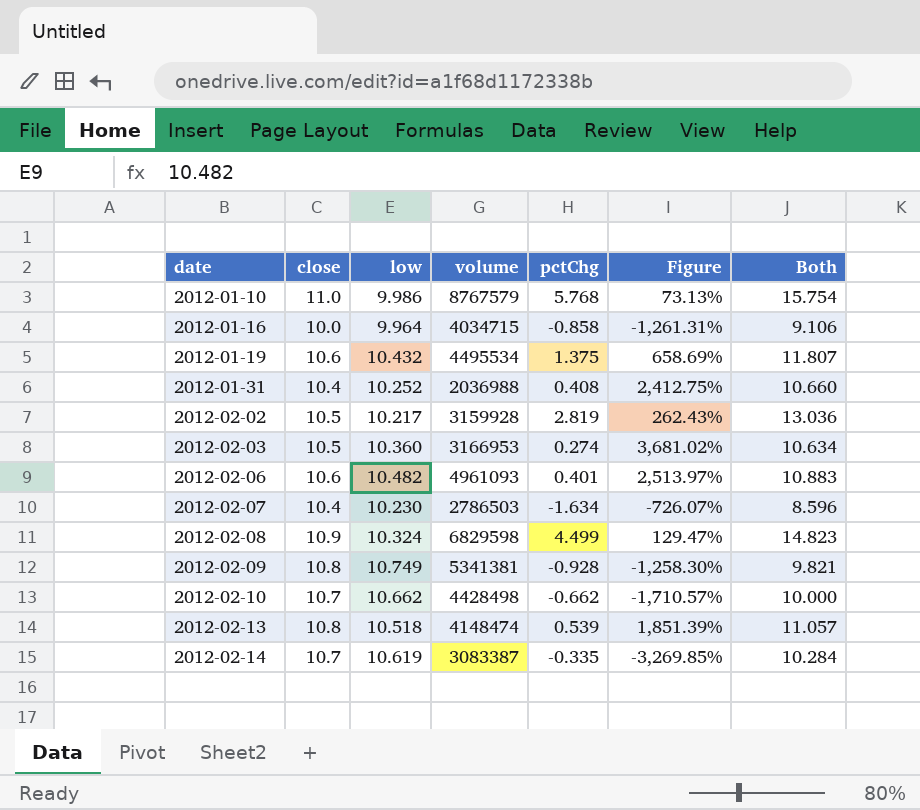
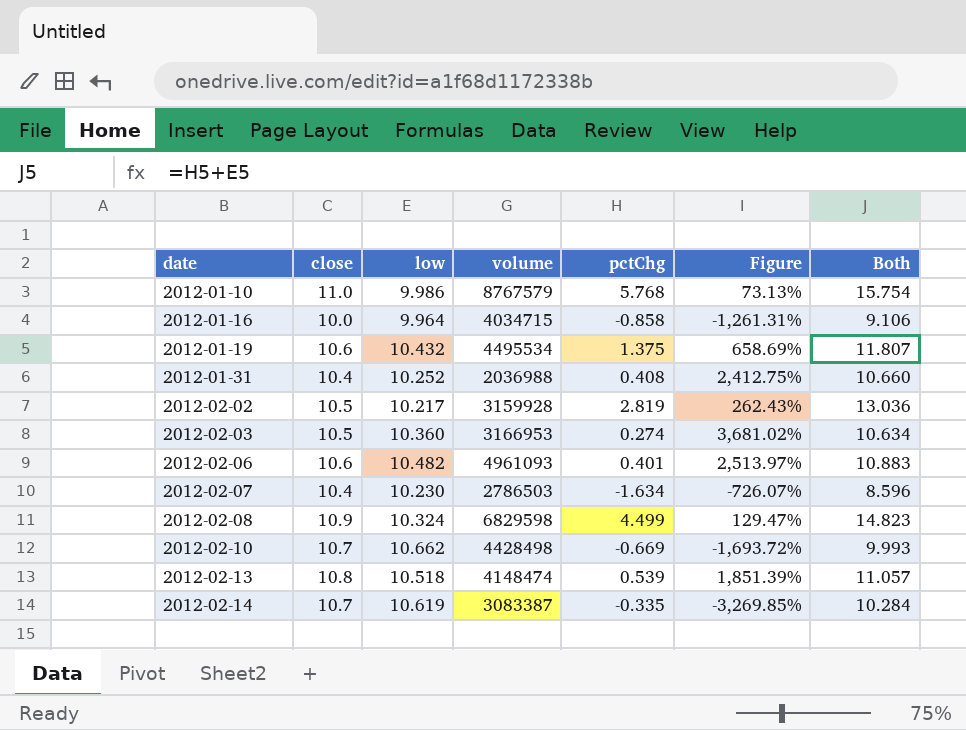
row 2012-02-09: 10.8 | 10.749 | 5341381 | -0.928 | -1,258.30% | 9.821 -> none
2012-02-10 | pctChg: -0.662 -> -0.669
2012-02-10 | Figure: -1,710.57% -> -1,693.72%
2012-02-10 | Both: 10.000 -> 9.993

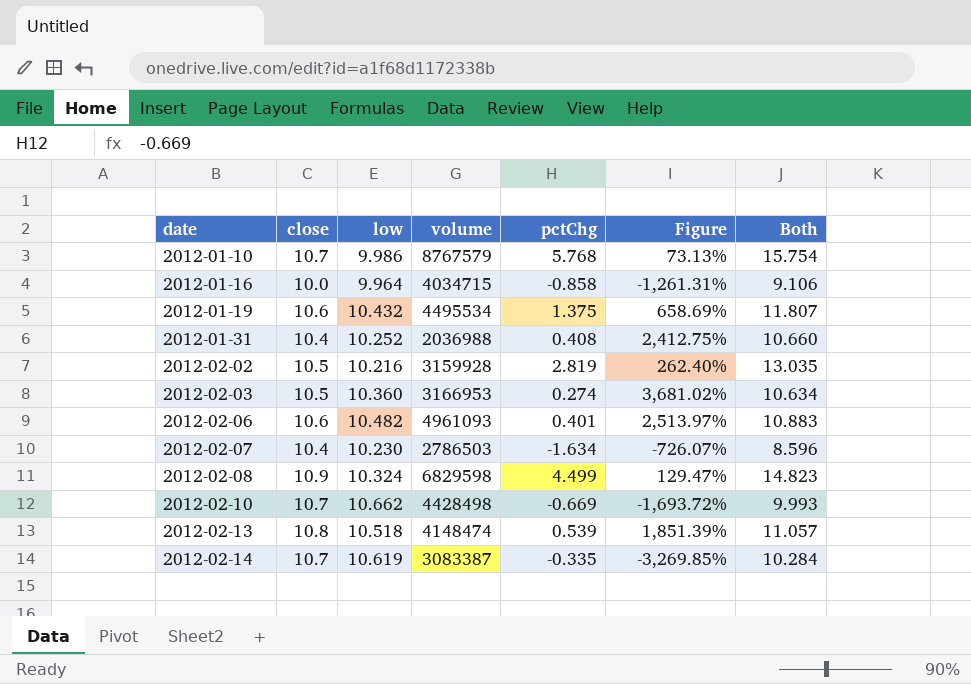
2012-01-10 | close: 11.0 -> 10.7
2012-02-02 | low: 10.217 -> 10.216
2012-02-02 | Figure: 262.43% -> 262.40%
2012-02-02 | Both: 13.036 -> 13.035

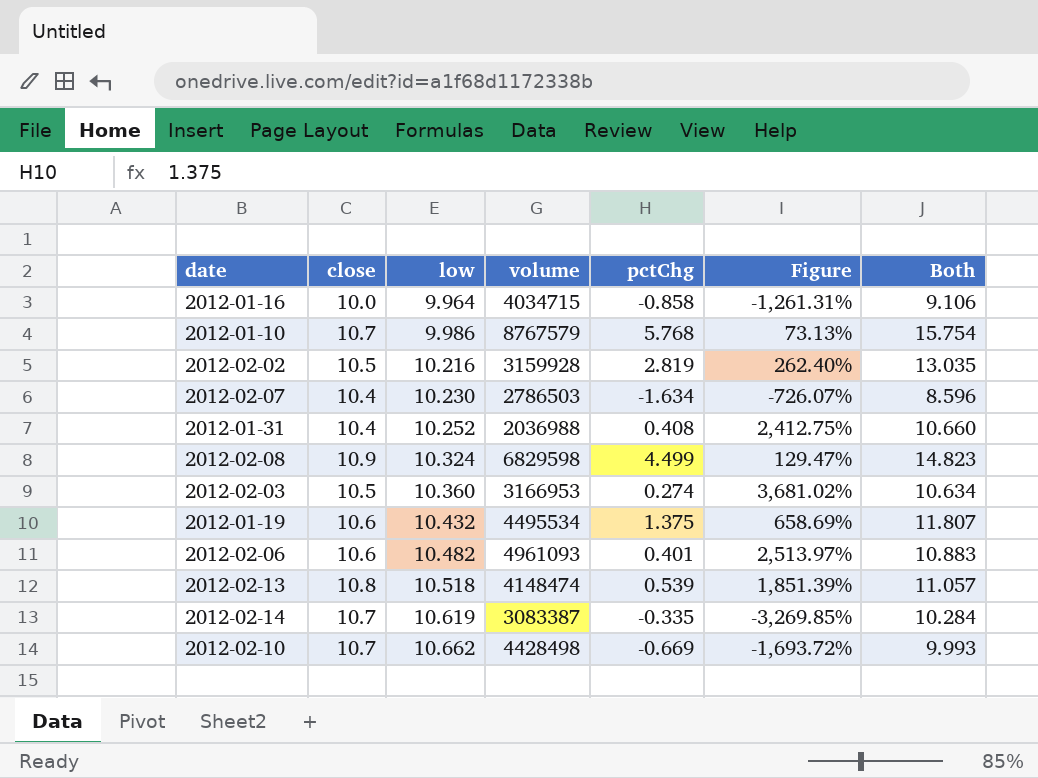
row order: date ascending -> low ascending

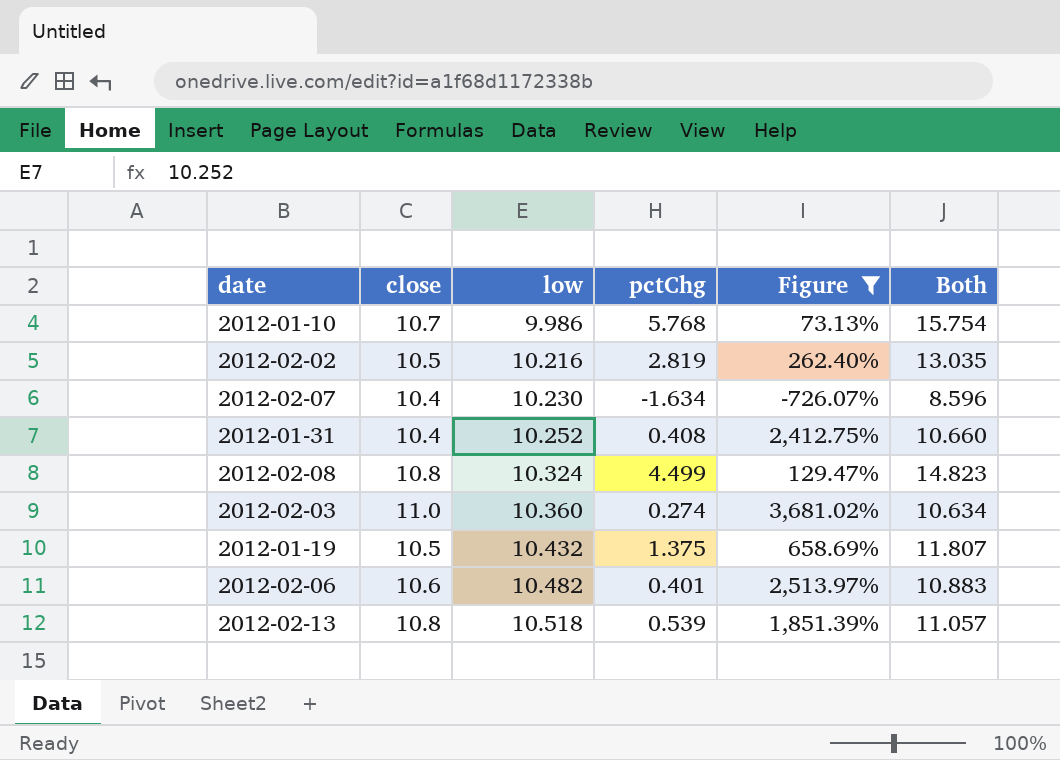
filter: none -> Figure >= -726.07%
column volume | position: 4 -> none
2012-02-08 | close: 10.9 -> 10.8
2012-02-03 | close: 10.5 -> 11.0
2012-01-19 | close: 10.6 -> 10.5

